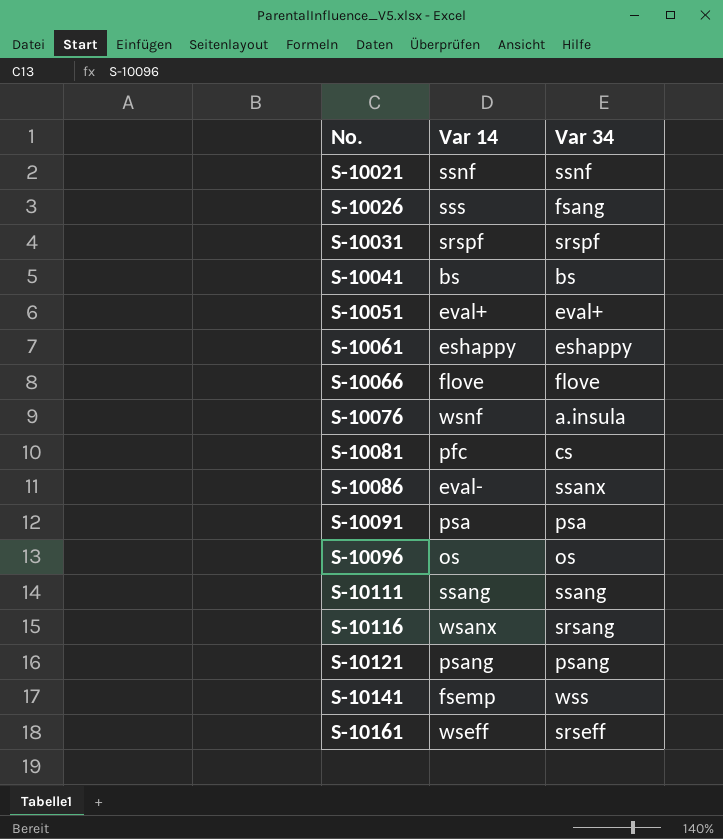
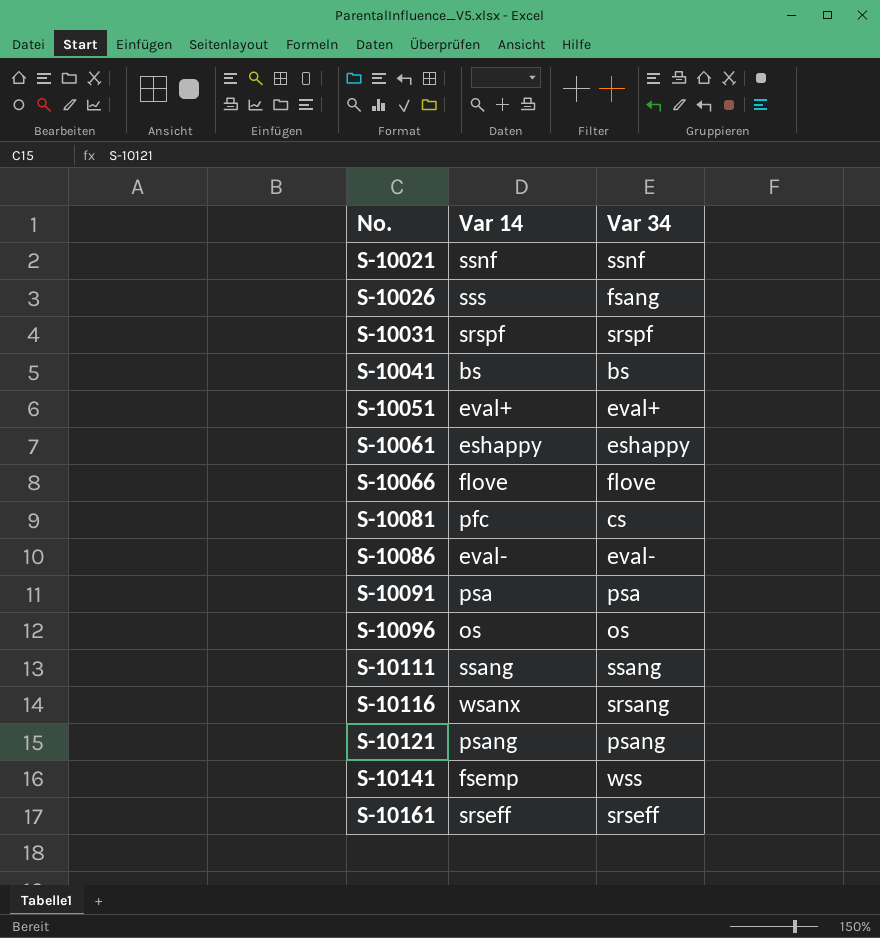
row S-10076: wsnf | a.insula -> none
S-10086 | Var 34: ssanx -> eval-
S-10161 | Var 14: wseff -> srseff

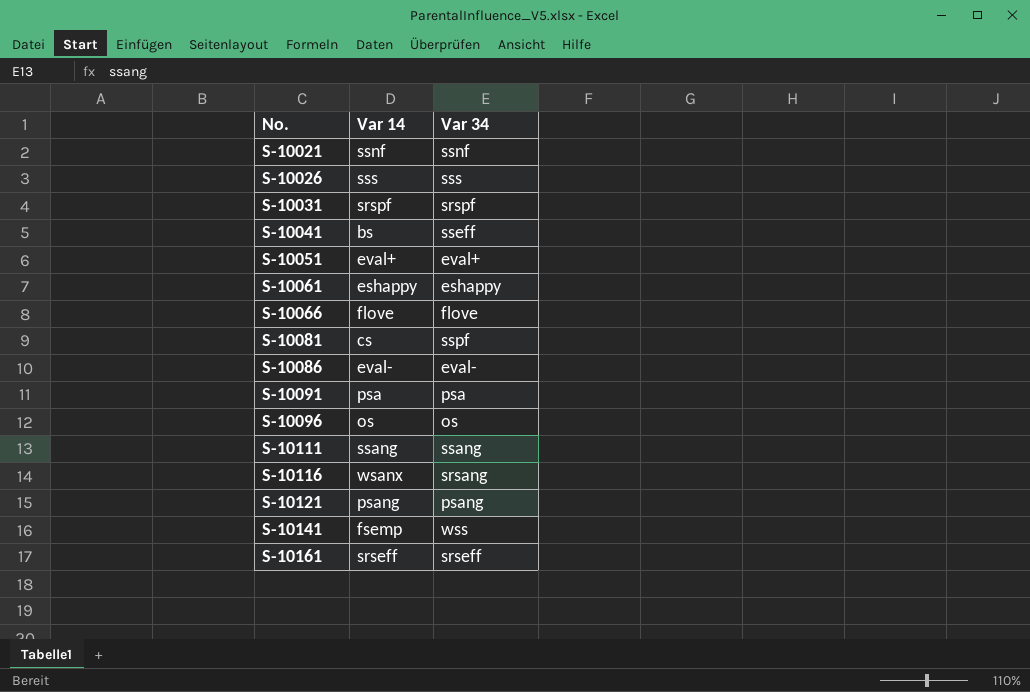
S-10026 | Var 34: fsang -> sss
S-10041 | Var 34: bs -> sseff
S-10081 | Var 14: pfc -> cs
S-10081 | Var 34: cs -> sspf

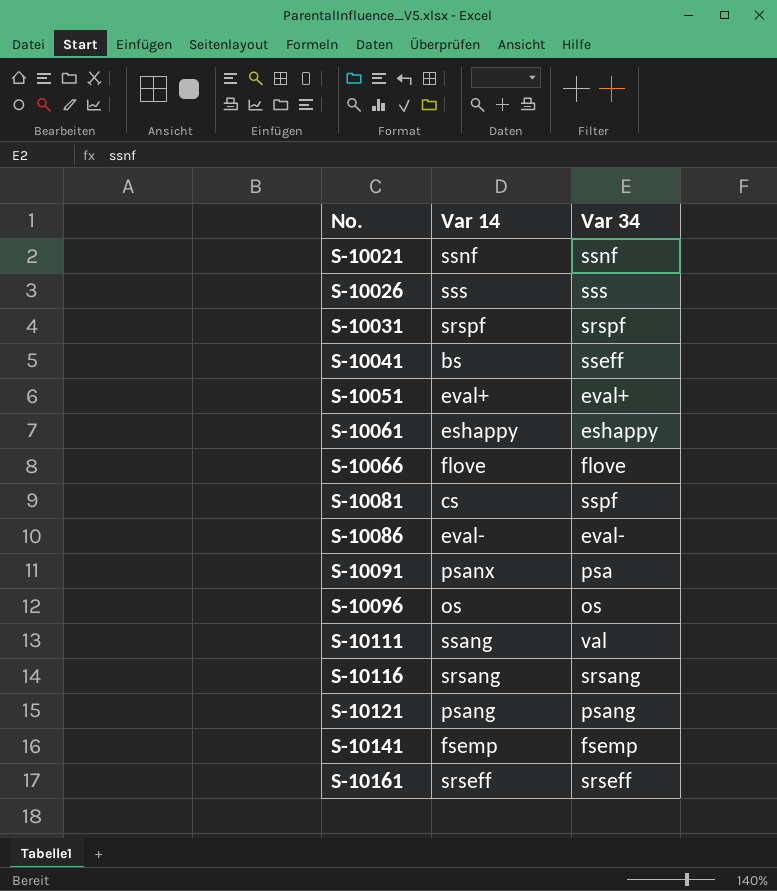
S-10091 | Var 14: psa -> psanx
S-10111 | Var 34: ssang -> val
S-10116 | Var 14: wsanx -> srsang
S-10141 | Var 34: wss -> fsemp

